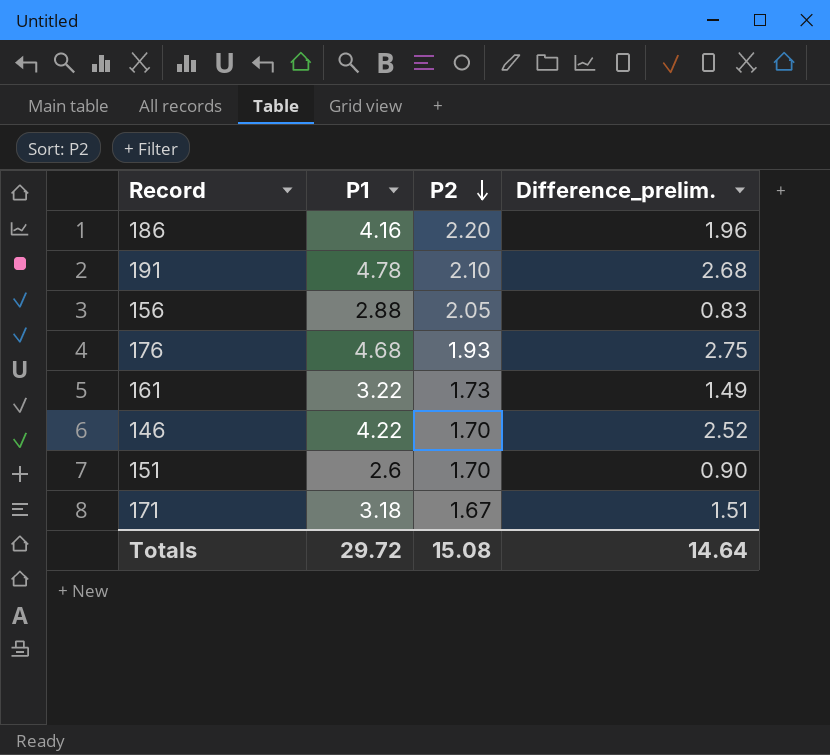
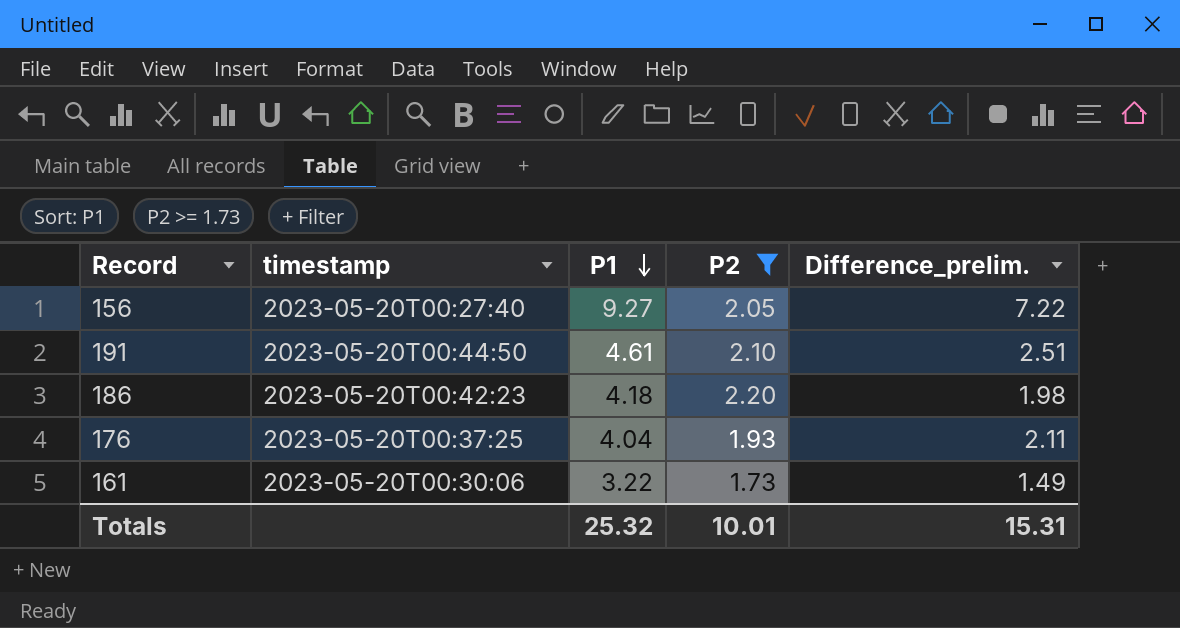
filter: none -> P2 >= 1.73
row order: P2 descending -> P1 descending
column timestamp | position: none -> 2
156 | P1: 2.88 -> 9.27
156 | Difference_prelim.: 0.83 -> 7.22
191 | P1: 4.78 -> 4.61
191 | Difference_prelim.: 2.68 -> 2.51
186 | P1: 4.16 -> 4.18
186 | Difference_prelim.: 1.96 -> 1.98
176 | P1: 4.68 -> 4.04
176 | Difference_prelim.: 2.75 -> 2.11
Totals | P1: 29.72 -> 25.32
Totals | P2: 15.08 -> 10.01
Totals | Difference_prelim.: 14.64 -> 15.31

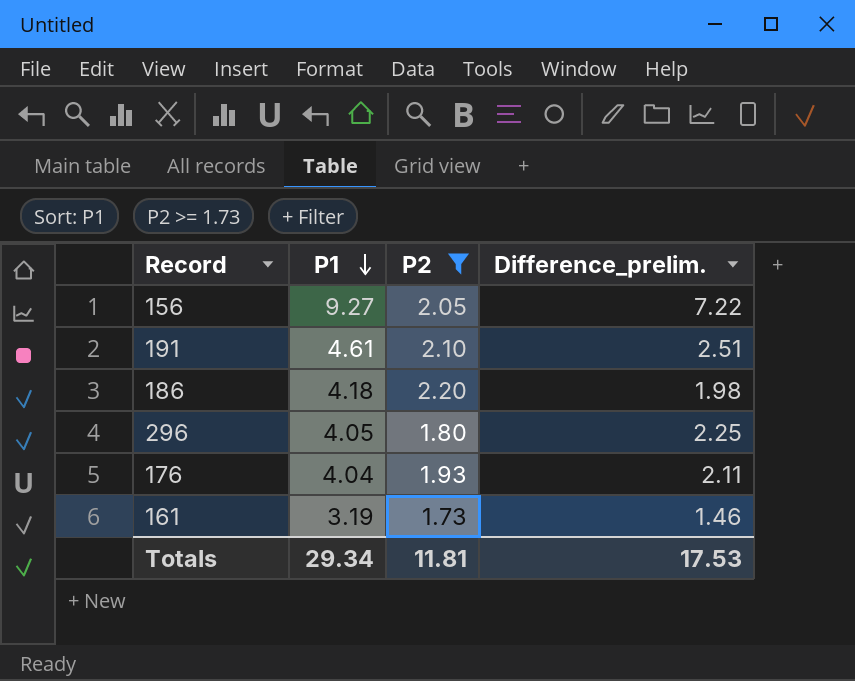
column timestamp | position: 2 -> none
row 296: none -> 4.05 | 1.80 | 2.25
161 | P1: 3.22 -> 3.19
161 | Difference_prelim.: 1.49 -> 1.46
Totals | P1: 25.32 -> 29.34
Totals | P2: 10.01 -> 11.81
Totals | Difference_prelim.: 15.31 -> 17.53

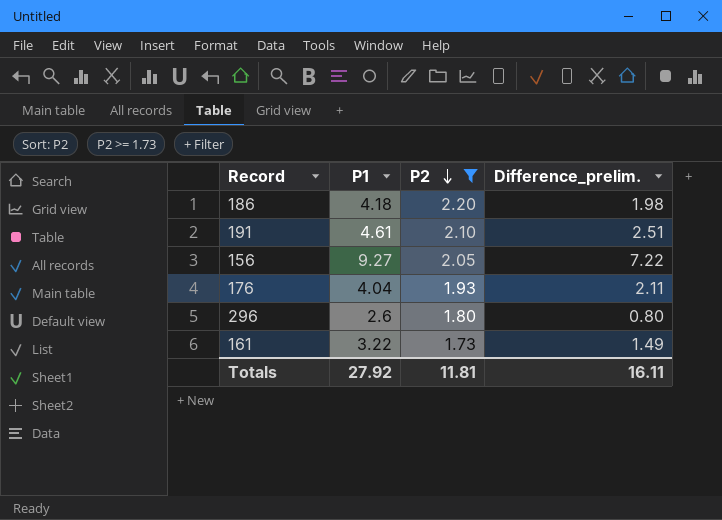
row order: P1 descending -> P2 descending
296 | P1: 4.05 -> 2.6
296 | Difference_prelim.: 2.25 -> 0.80
161 | P1: 3.19 -> 3.22
161 | Difference_prelim.: 1.46 -> 1.49
Totals | P1: 29.34 -> 27.92
Totals | Difference_prelim.: 17.53 -> 16.11

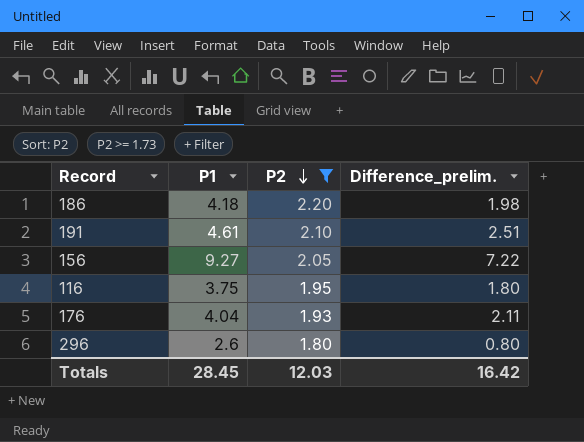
row 161: 3.22 | 1.73 | 1.49 -> none
row 116: none -> 3.75 | 1.95 | 1.80
Totals | P1: 27.92 -> 28.45
Totals | P2: 11.81 -> 12.03
Totals | Difference_prelim.: 16.11 -> 16.42

